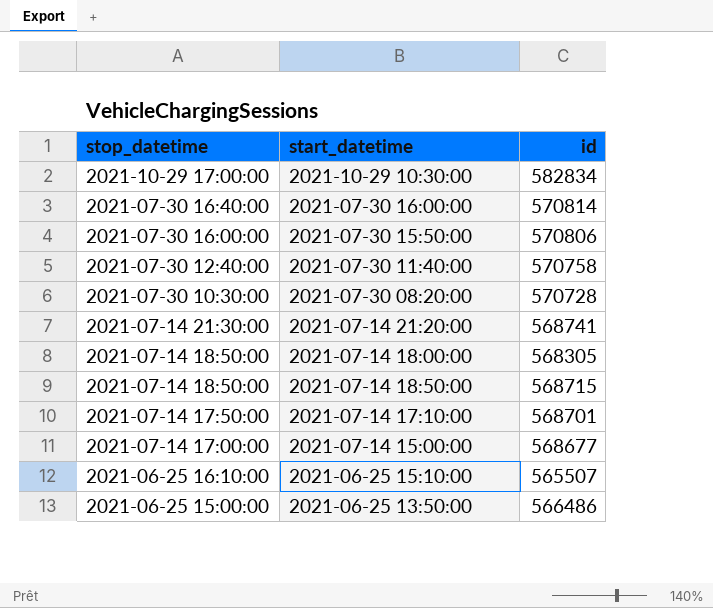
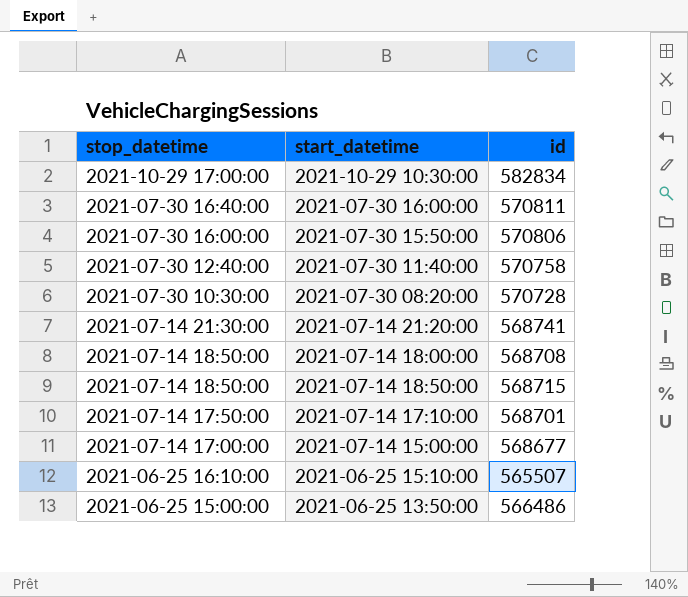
2021-07-30 16:00:00 | id: 570814 -> 570811
2021-07-14 18:00:00 | id: 568305 -> 568708

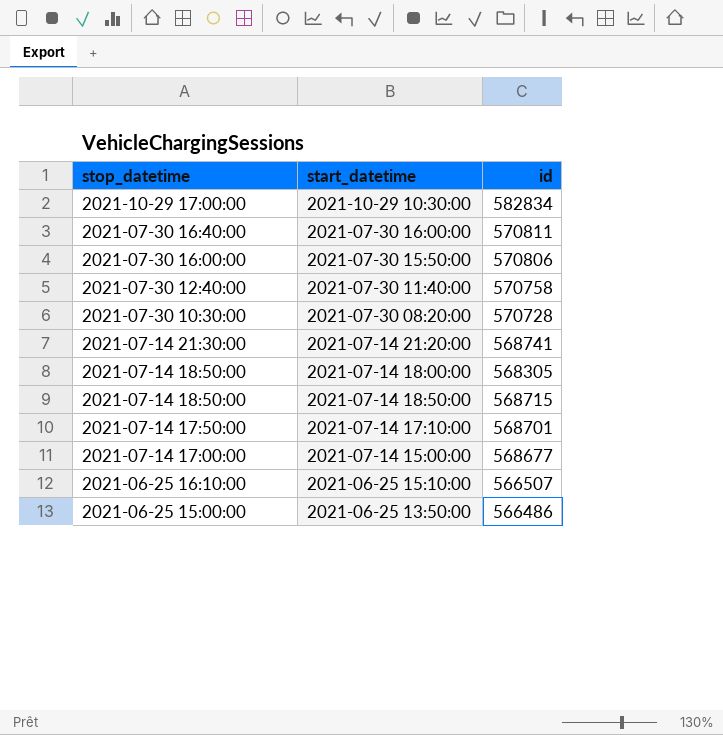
2021-07-14 18:00:00 | id: 568708 -> 568305
2021-06-25 15:10:00 | id: 565507 -> 566507

